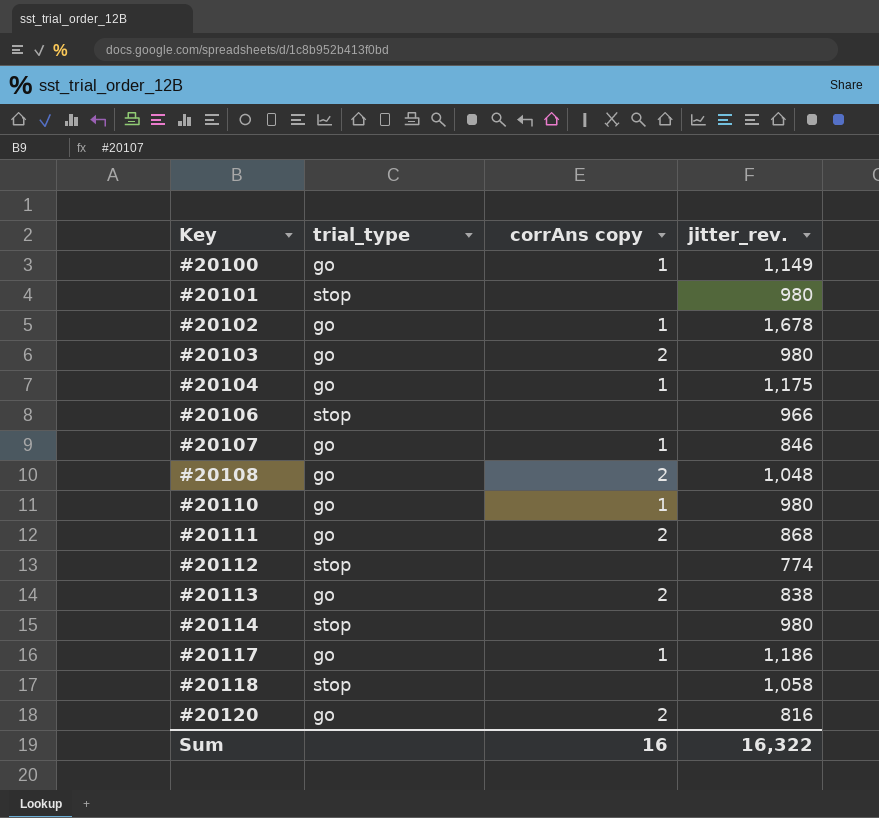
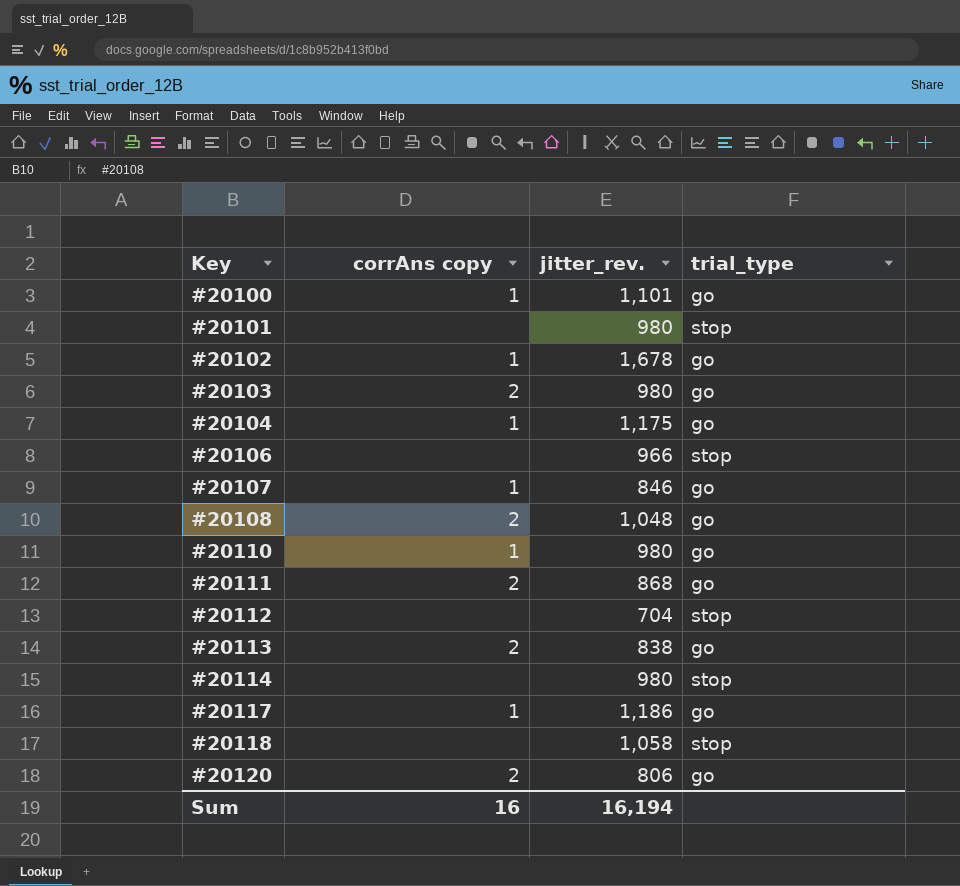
column trial_type | position: 2 -> 4
#20100 | jitter_rev.: 1,149 -> 1,101
#20112 | jitter_rev.: 774 -> 704
#20120 | jitter_rev.: 816 -> 806
Sum | jitter_rev.: 16,322 -> 16,194

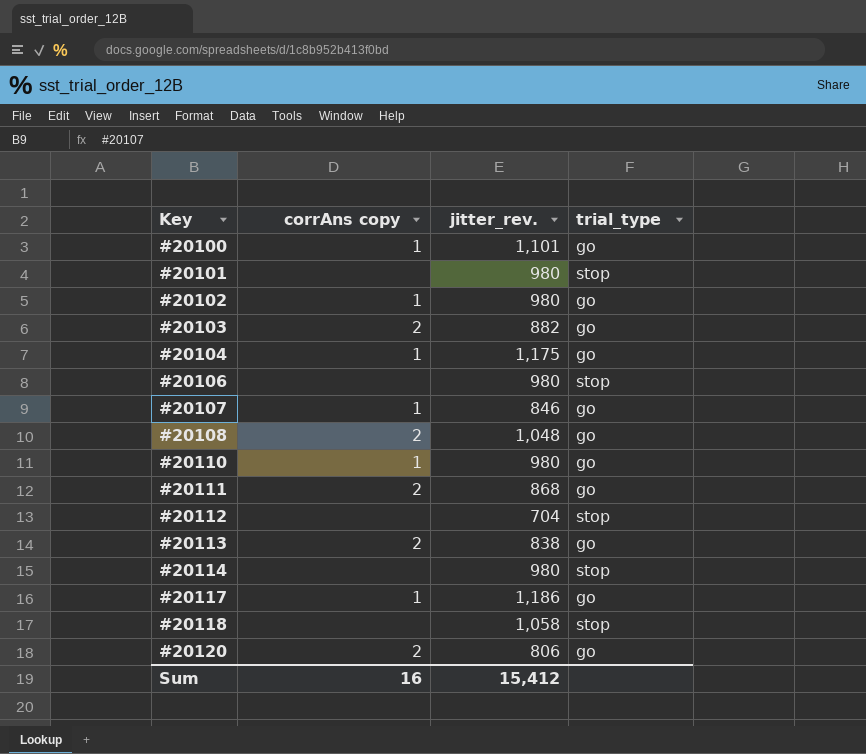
#20102 | jitter_rev.: 1,678 -> 980
#20103 | jitter_rev.: 980 -> 882
#20106 | jitter_rev.: 966 -> 980
Sum | jitter_rev.: 16,194 -> 15,412

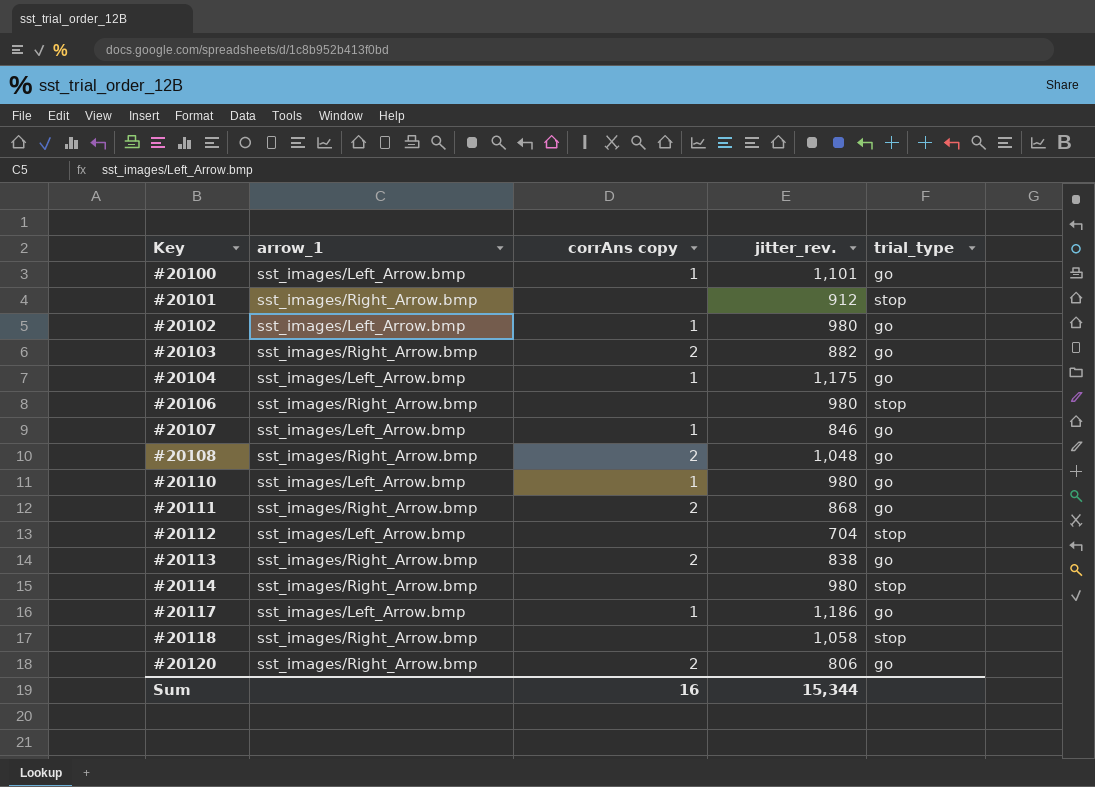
column arrow_1 | position: none -> 2
#20101 | jitter_rev.: 980 -> 912
Sum | jitter_rev.: 15,412 -> 15,344

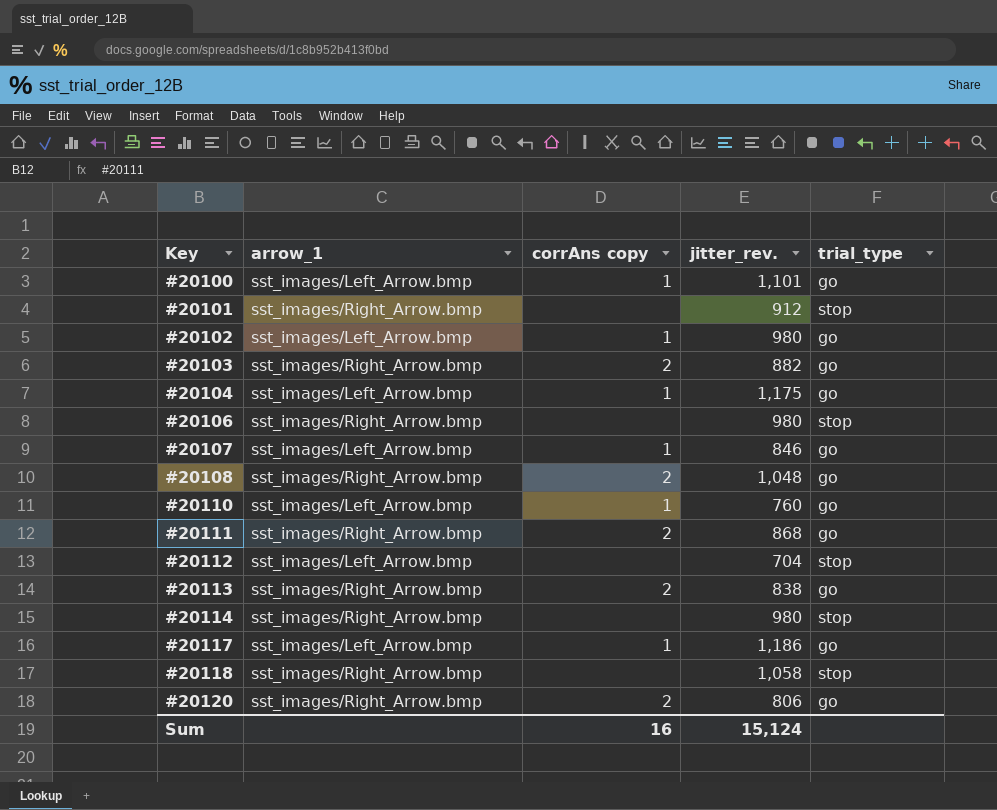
#20110 | jitter_rev.: 980 -> 760
Sum | jitter_rev.: 15,344 -> 15,124

